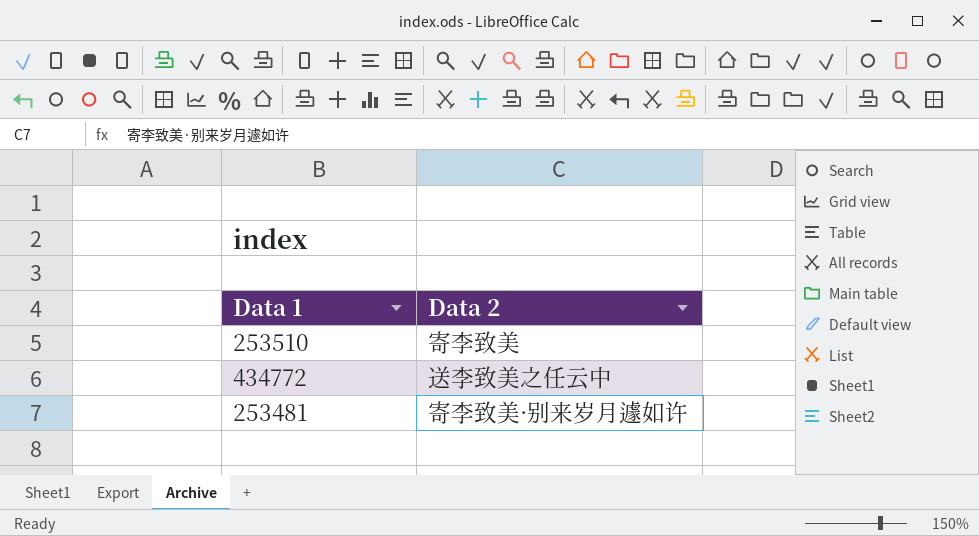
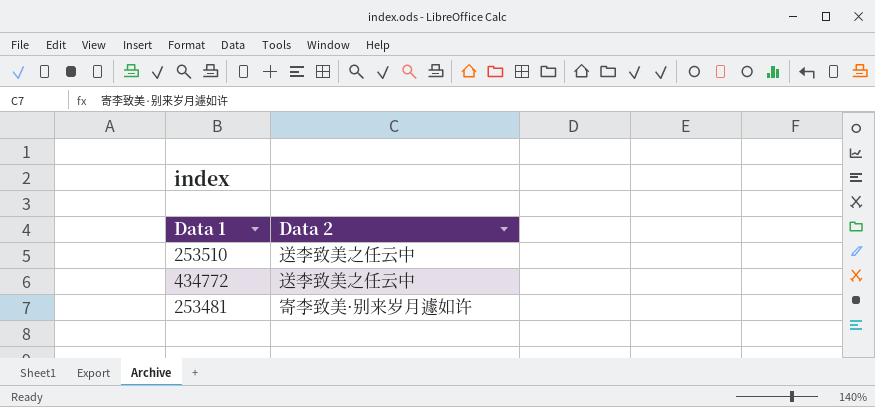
253510 | Data 2: 寄李致美 -> 送李致美之任云中

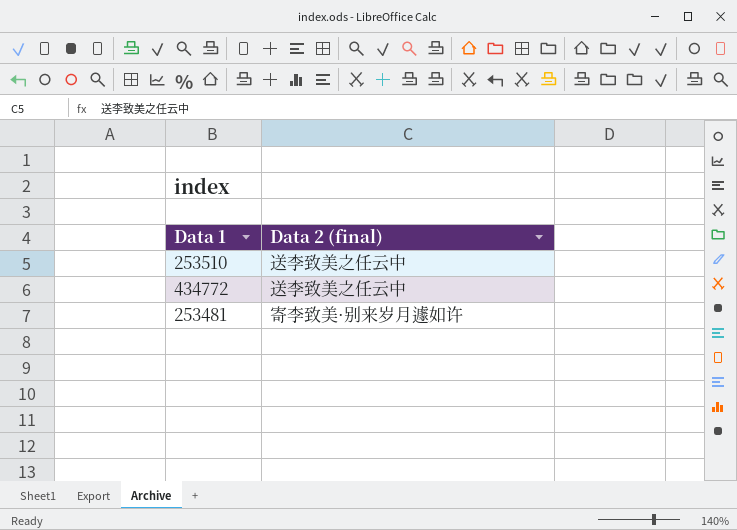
column name: Data 2 -> Data 2 (final)

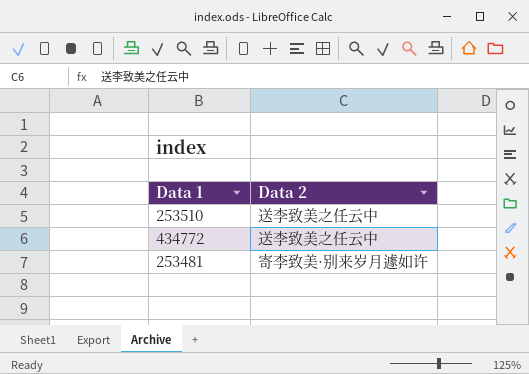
column name: Data 2 (final) -> Data 2

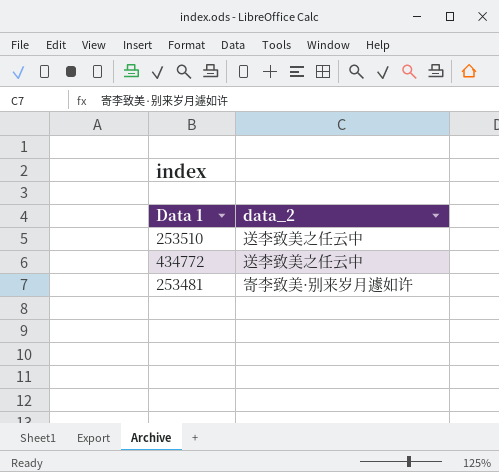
column name: Data 2 -> data_2

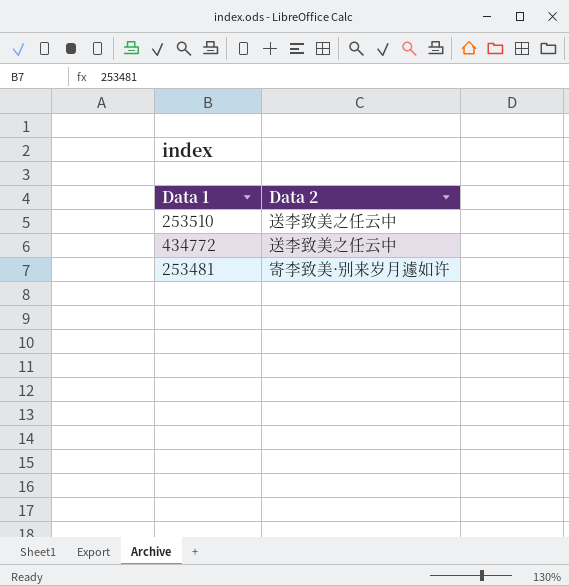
column name: data_2 -> Data 2

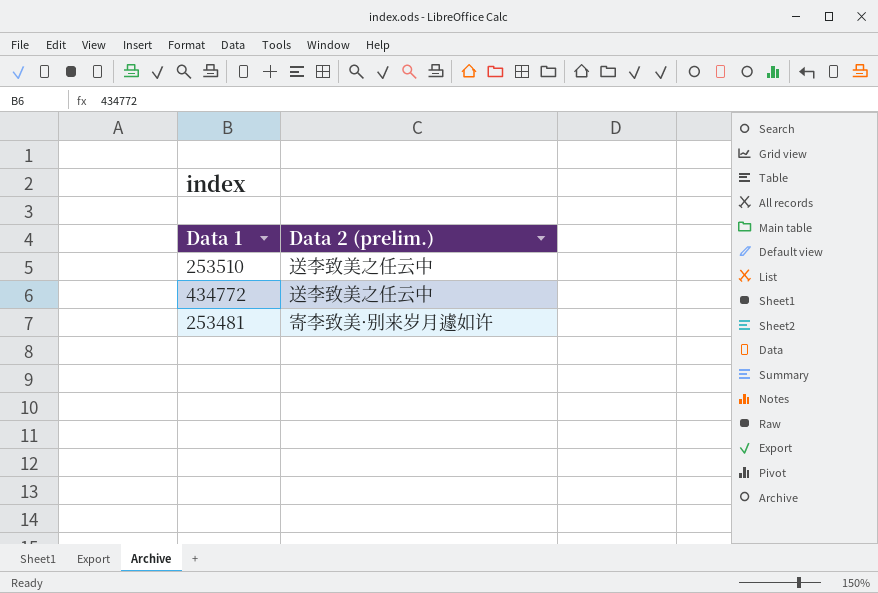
column name: Data 2 -> Data 2 (prelim.)

